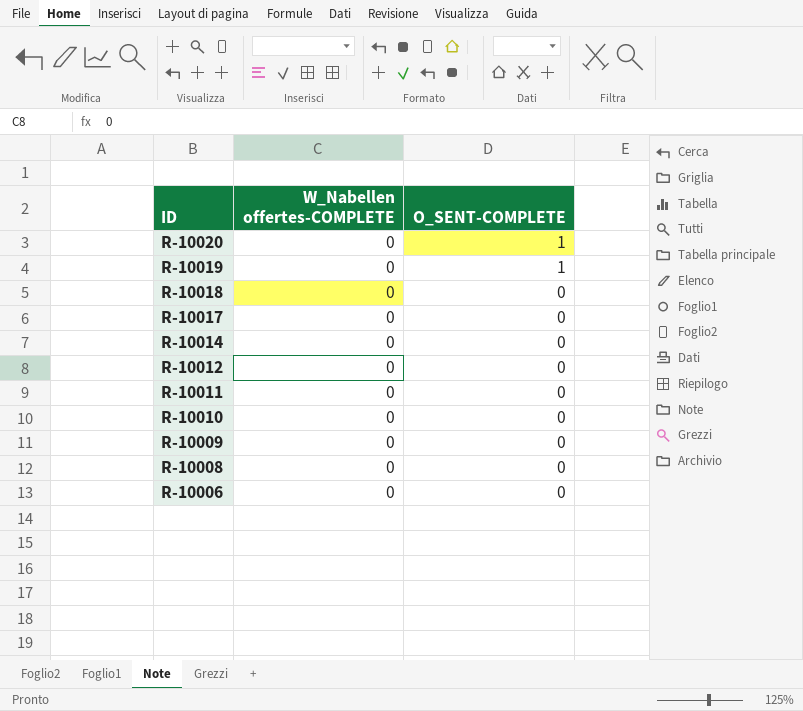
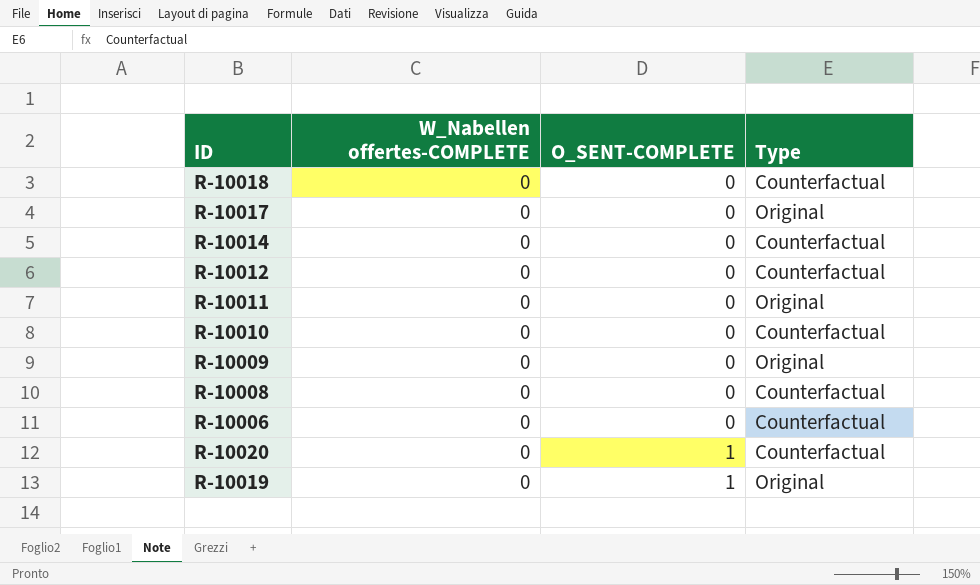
row order: ID descending -> O_SENT-COMPLETE ascending
column Type | position: none -> 4

